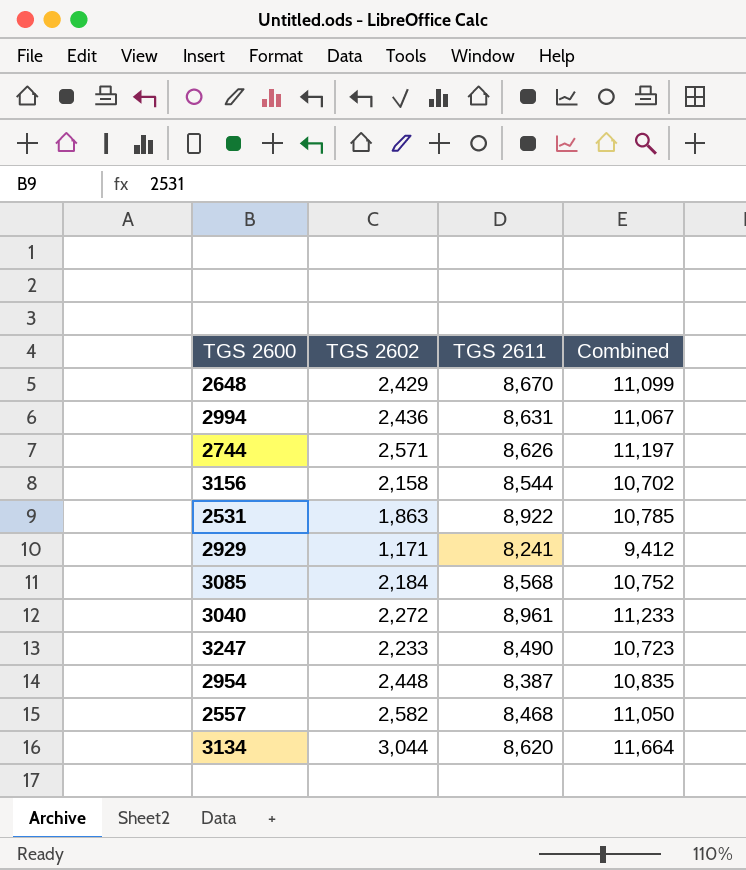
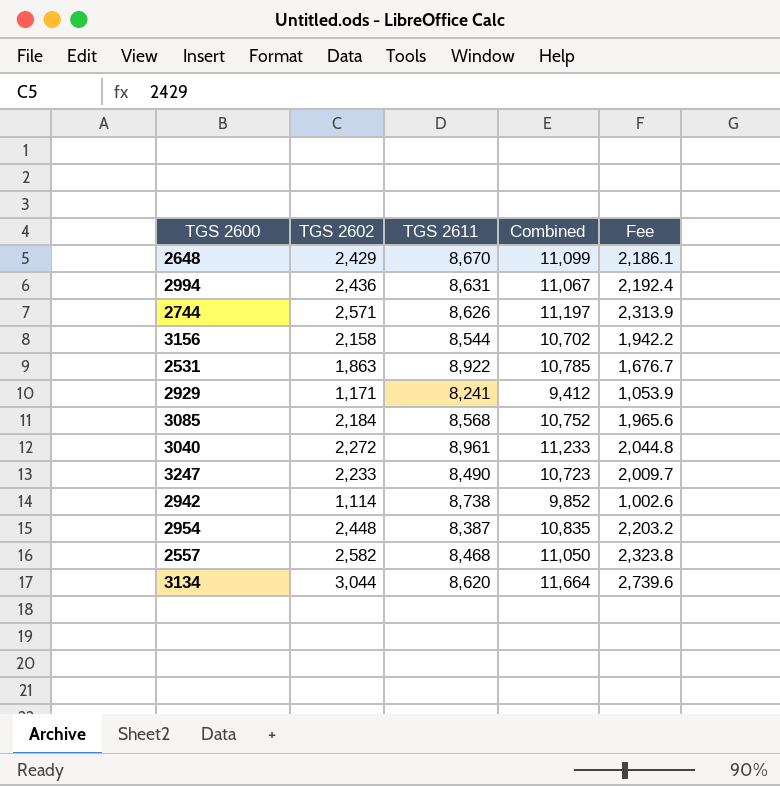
column Fee | formula: none -> [TGS 2602] * 0.9
row 2942: none -> 1,114 | 8,738 | 9,852 | 1,002.6

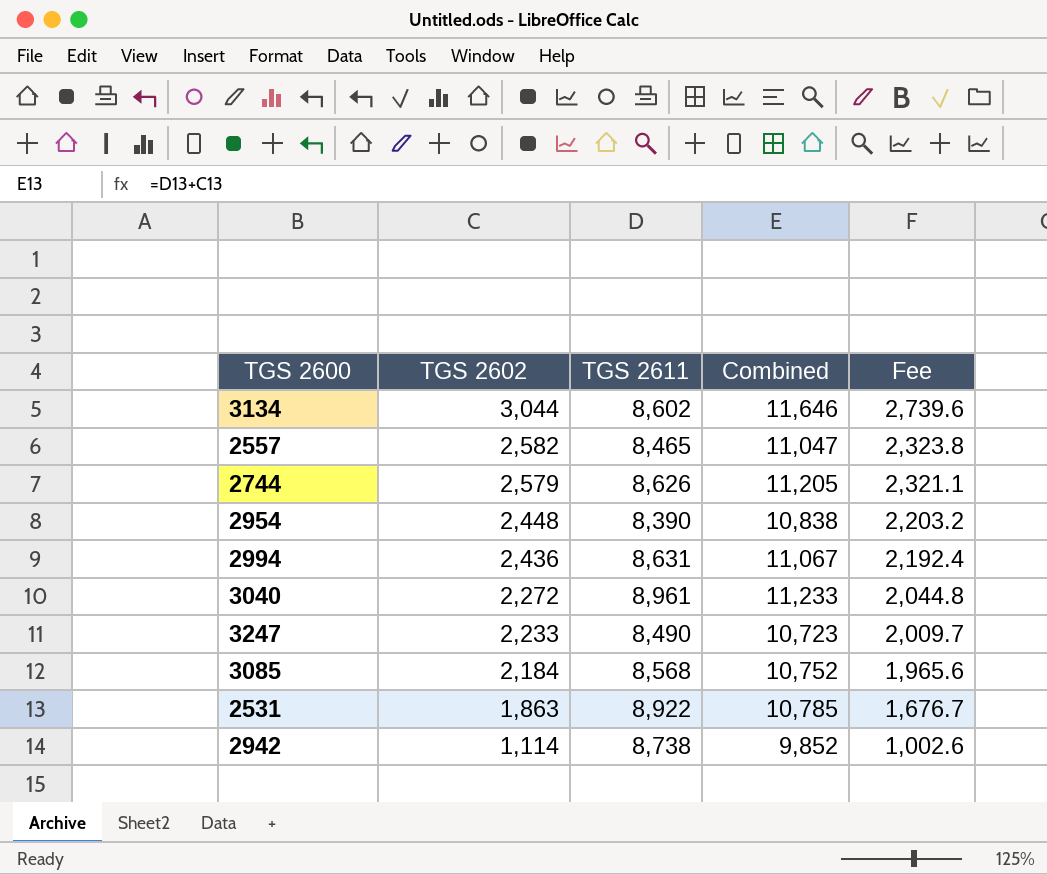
row order: none -> TGS 2602 descending
row 2648: 2,429 | 8,670 | 11,099 | 2,186.1 -> none
row 3156: 2,158 | 8,544 | 10,702 | 1,942.2 -> none
row 2929: 1,171 | 8,241 | 9,412 | 1,053.9 -> none
3134 | TGS 2611: 8,620 -> 8,602
3134 | Combined: 11,664 -> 11,646
2557 | TGS 2611: 8,468 -> 8,465
2557 | Combined: 11,050 -> 11,047
2744 | TGS 2602: 2,571 -> 2,579
2744 | Combined: 11,197 -> 11,205
2744 | Fee: 2,313.9 -> 2,321.1
2954 | TGS 2611: 8,387 -> 8,390
2954 | Combined: 10,835 -> 10,838

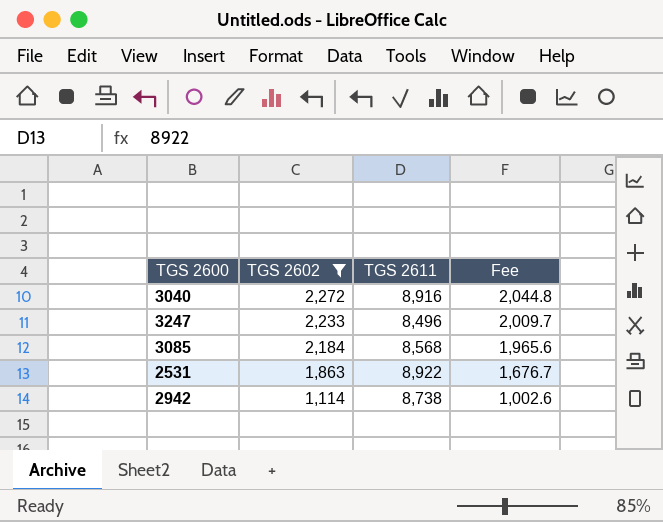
filter: none -> TGS 2602 <= 2,272
column Combined | formula: [TGS 2602] + [TGS 2611] -> none
3040 | TGS 2611: 8,961 -> 8,916
3247 | TGS 2611: 8,490 -> 8,496

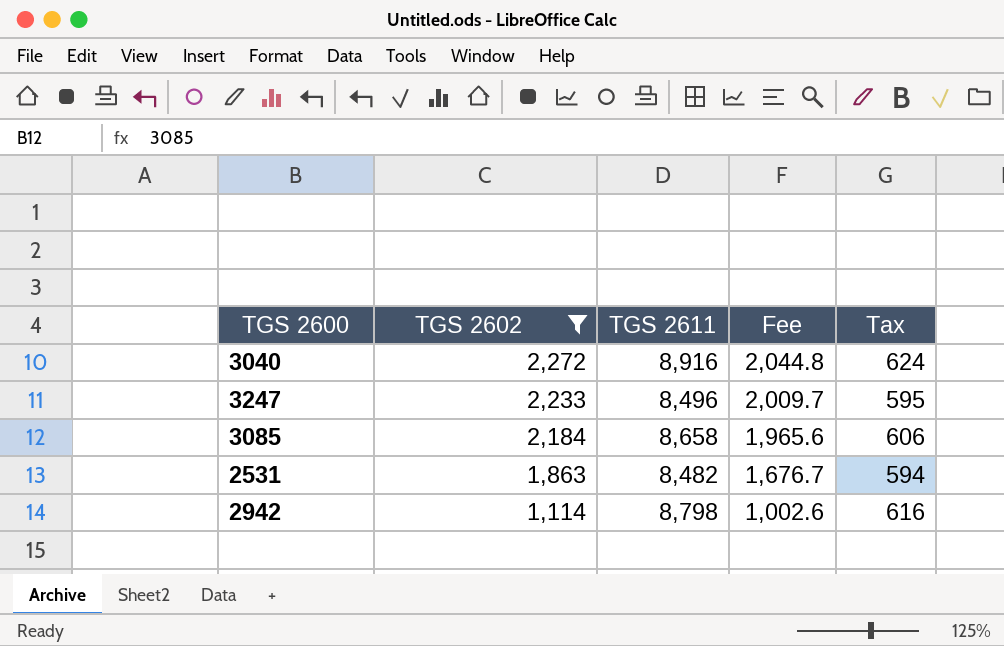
column Tax | formula: none -> [TGS 2611] * 0.07
3085 | TGS 2611: 8,568 -> 8,658
2531 | TGS 2611: 8,922 -> 8,482
2942 | TGS 2611: 8,738 -> 8,798

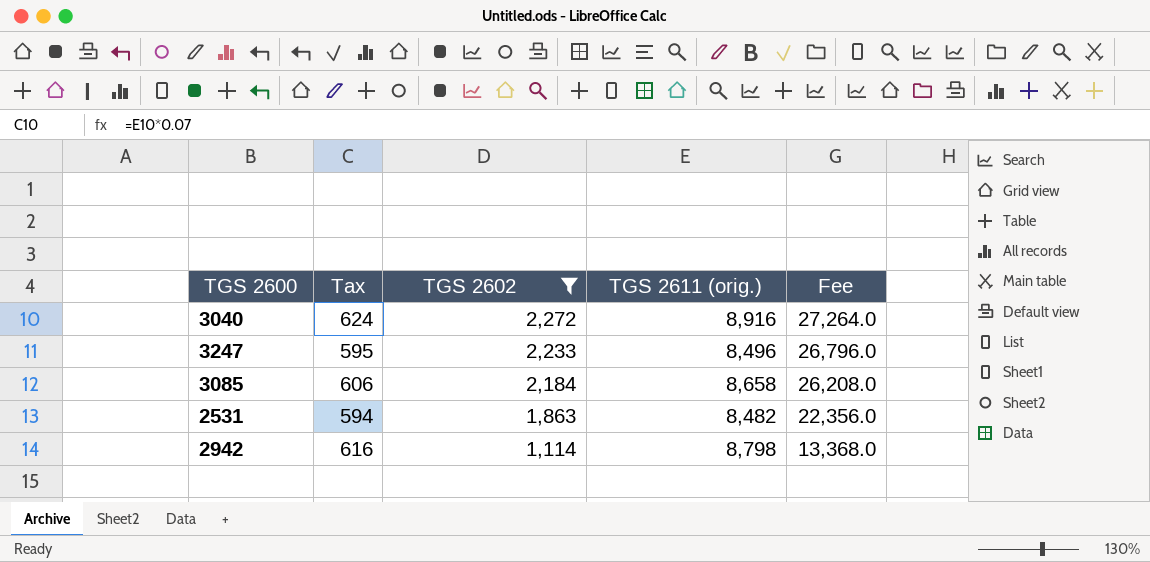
column Tax | position: 5 -> 2
column name: TGS 2611 -> TGS 2611 (orig.)
column Fee | formula: [TGS 2602] * 0.9 -> [TGS 2602] * 12

